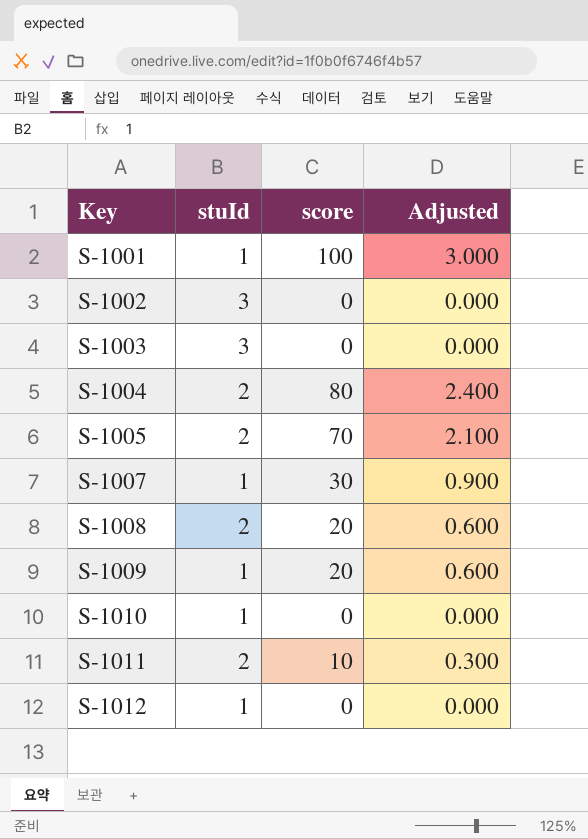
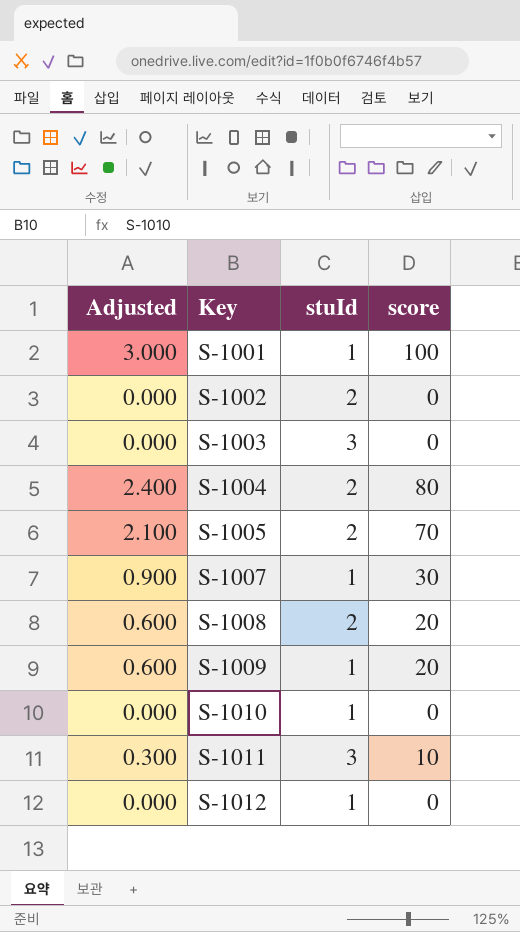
column Adjusted | position: 4 -> 1
S-1002 | stuId: 3 -> 2
S-1011 | stuId: 2 -> 3

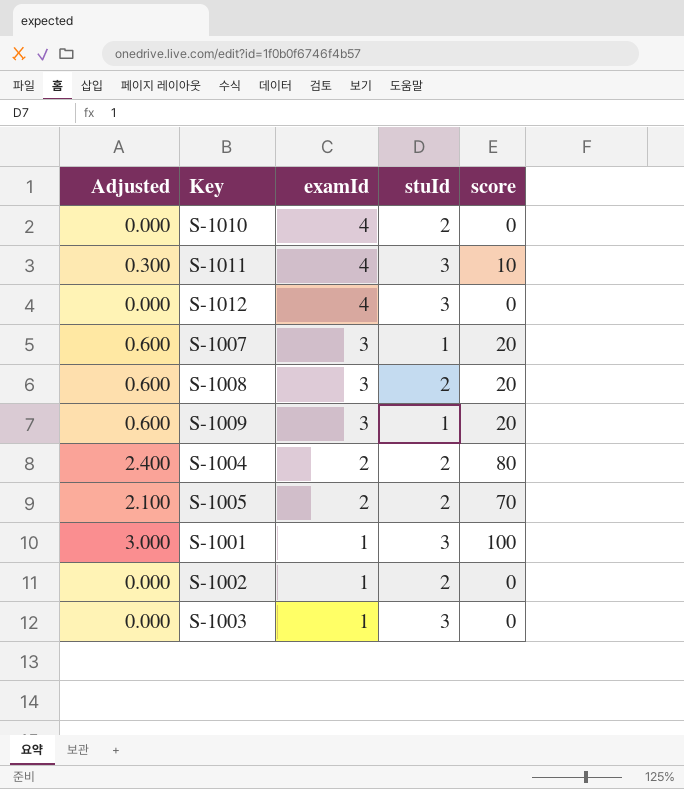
row order: Key ascending -> examId descending
column examId | position: none -> 3
S-1010 | stuId: 1 -> 2
S-1012 | stuId: 1 -> 3
S-1007 | Adjusted: 0.900 -> 0.600
S-1007 | score: 30 -> 20
S-1001 | stuId: 1 -> 3

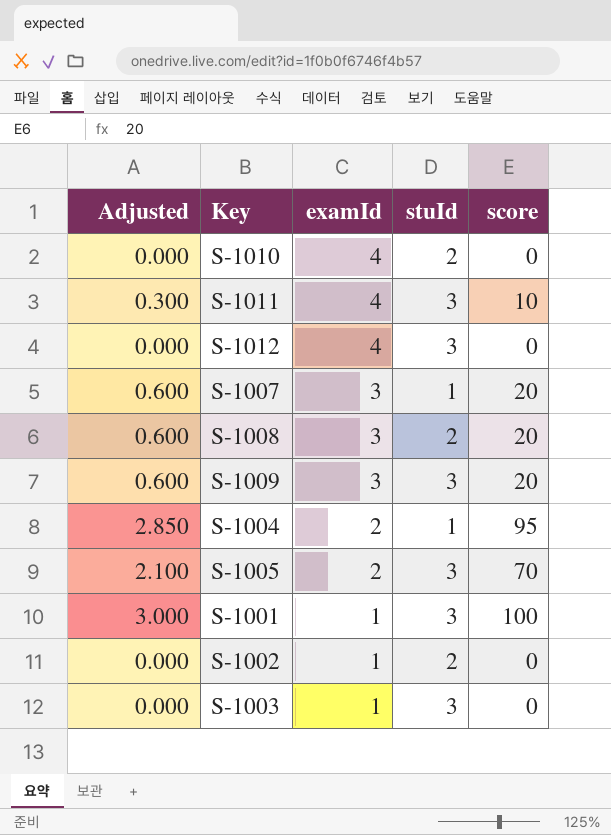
S-1009 | stuId: 1 -> 3
S-1004 | Adjusted: 2.400 -> 2.850
S-1004 | stuId: 2 -> 1
S-1004 | score: 80 -> 95
S-1005 | stuId: 2 -> 3

